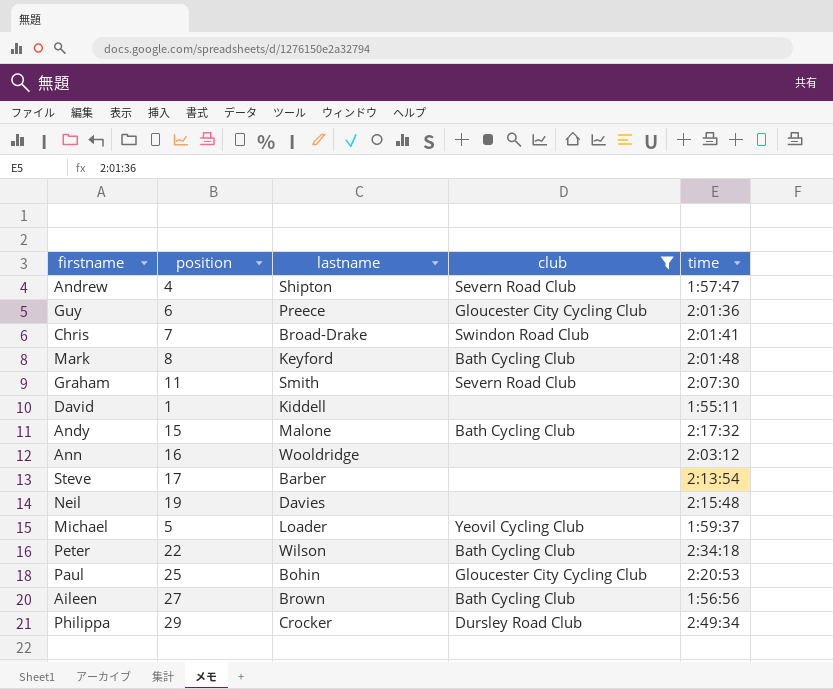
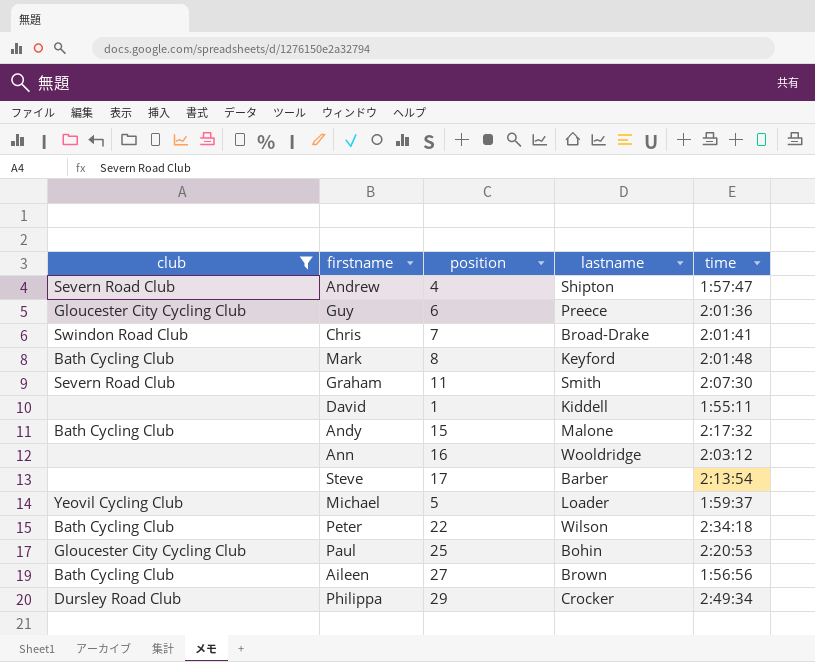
column club | position: 4 -> 1
row Neil: 19 | Davies | none | 2:15:48 -> none

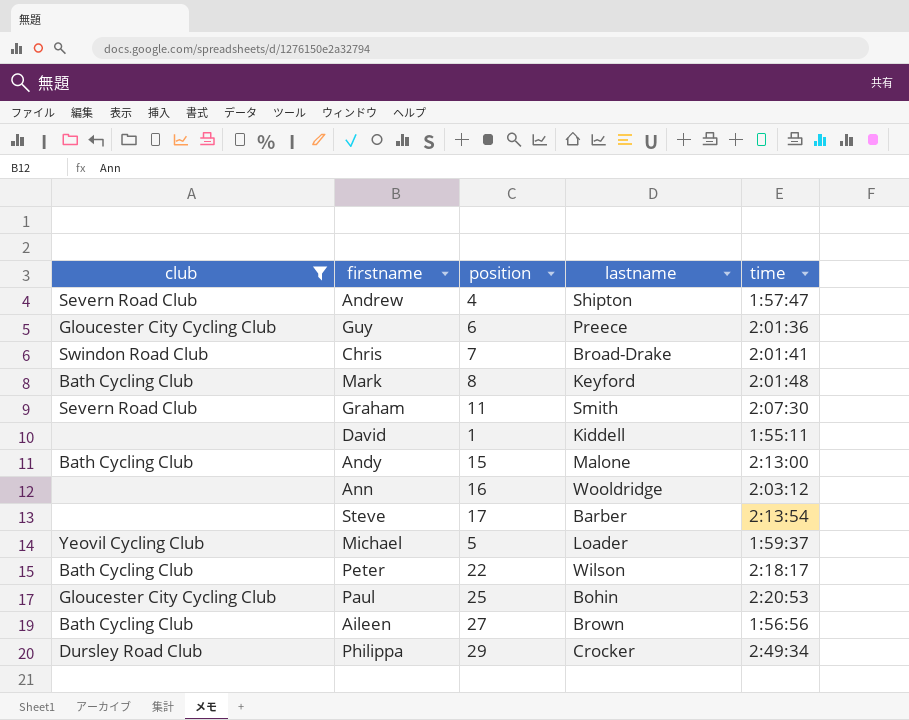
Andy | time: 2:17:32 -> 2:13:00
Peter | time: 2:34:18 -> 2:18:17

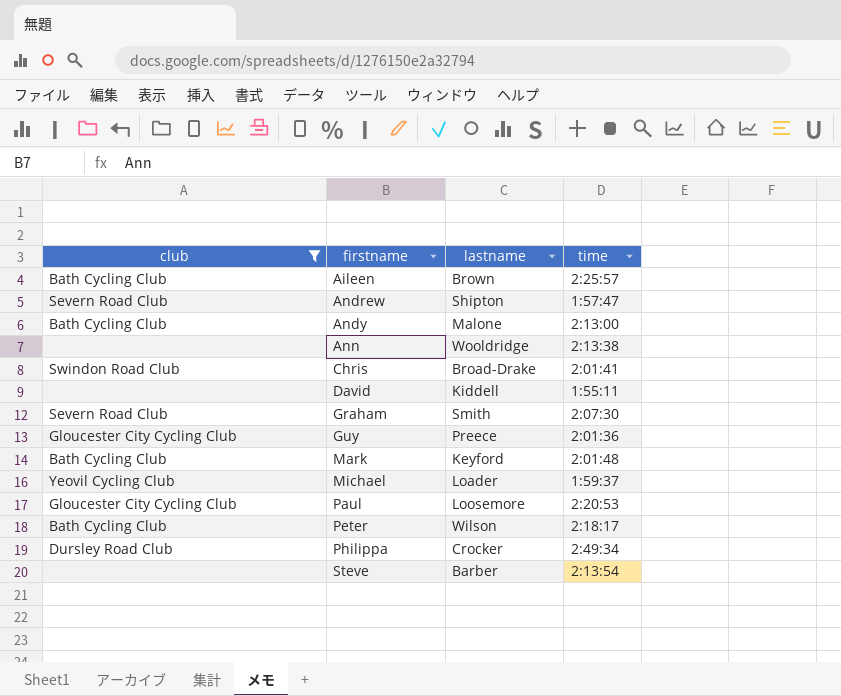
row order: none -> firstname ascending
column position | position: 3 -> none
Aileen | time: 1:56:56 -> 2:25:57
Ann | time: 2:03:12 -> 2:13:38
Paul | lastname: Bohin -> Loosemore

